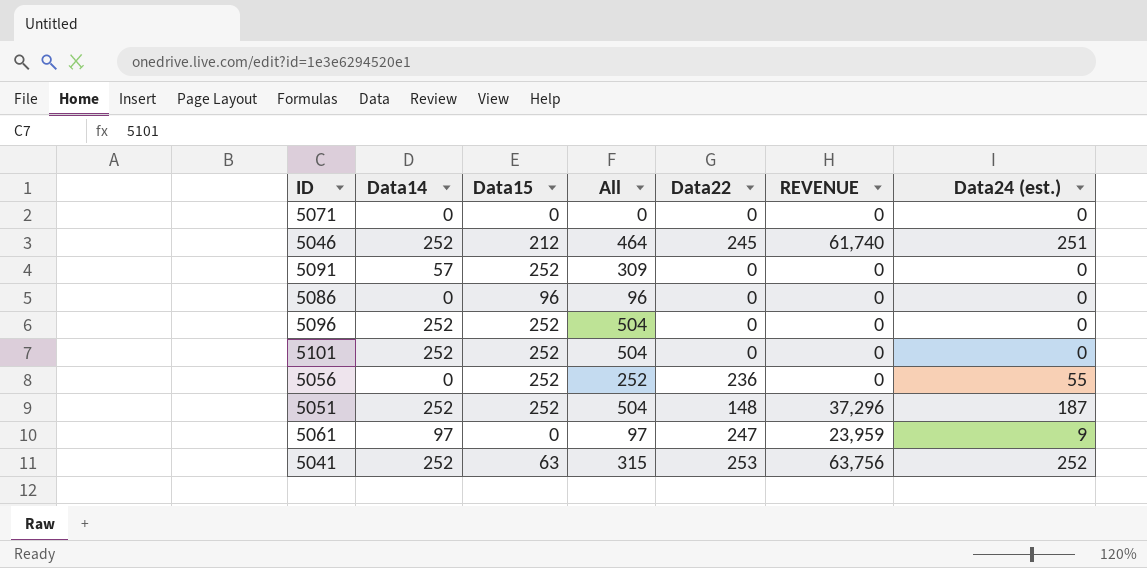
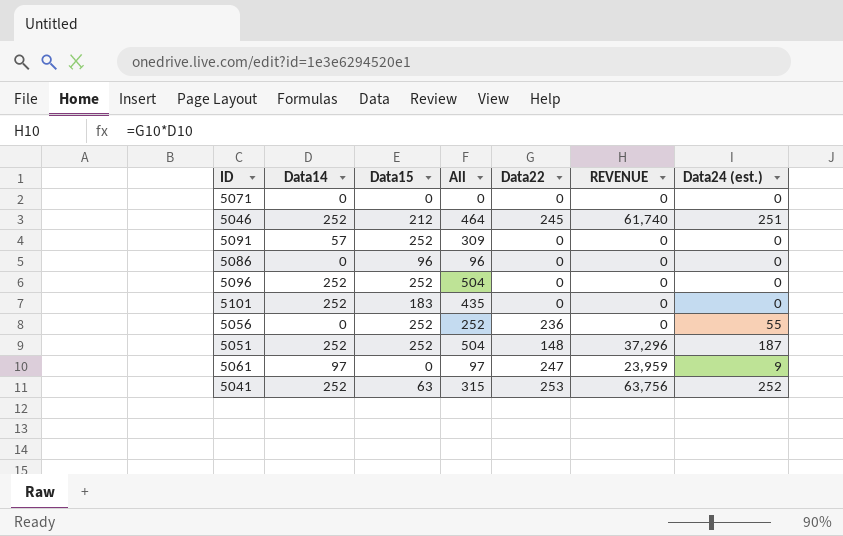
5101 | Data15: 252 -> 183
5101 | All: 504 -> 435

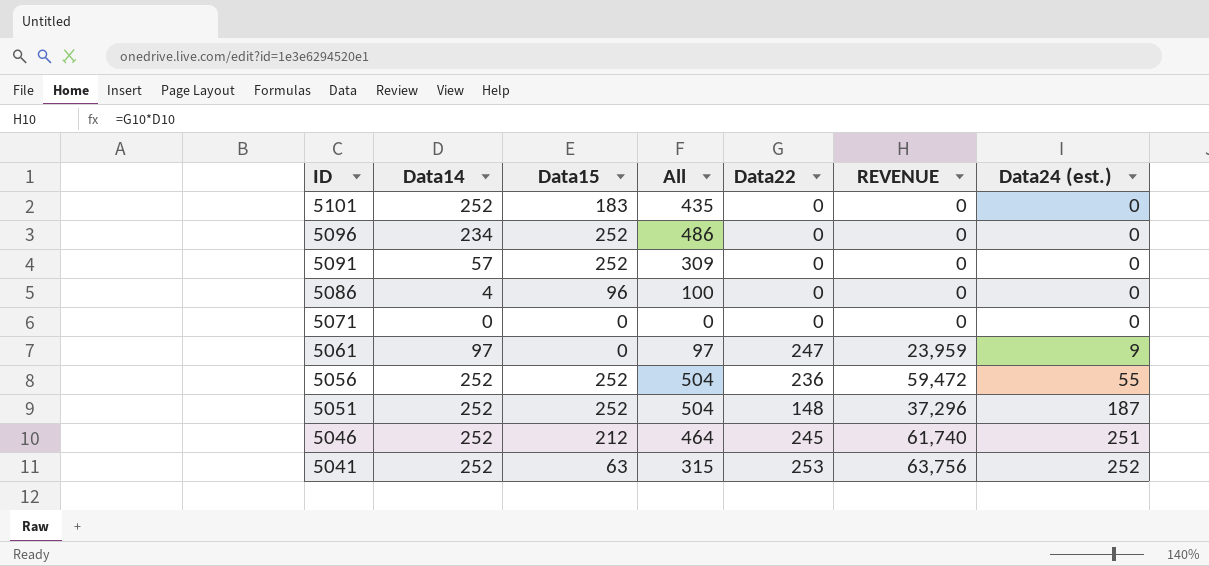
row order: none -> ID descending
5096 | Data14: 252 -> 234
5096 | All: 504 -> 486
5086 | Data14: 0 -> 4
5086 | All: 96 -> 100
5056 | Data14: 0 -> 252
5056 | All: 252 -> 504
5056 | REVENUE: 0 -> 59,472

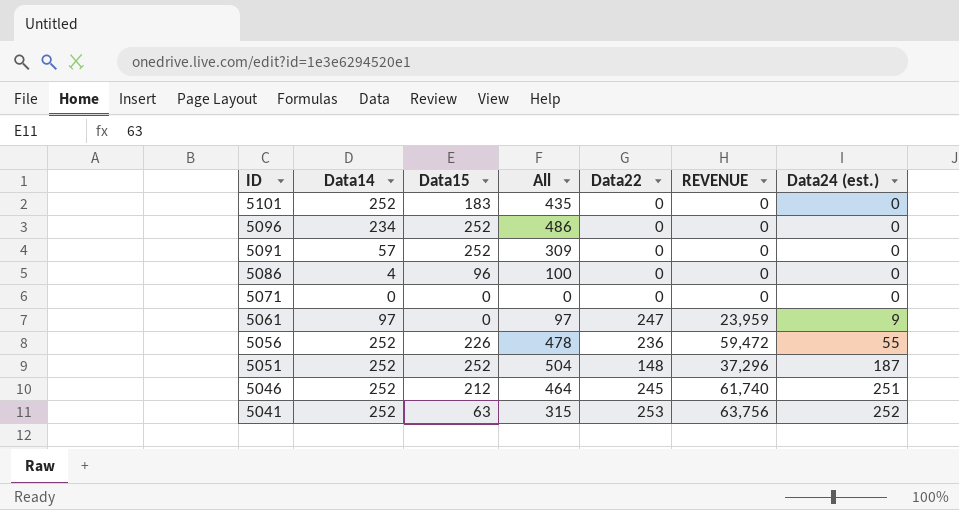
5056 | Data15: 252 -> 226
5056 | All: 504 -> 478

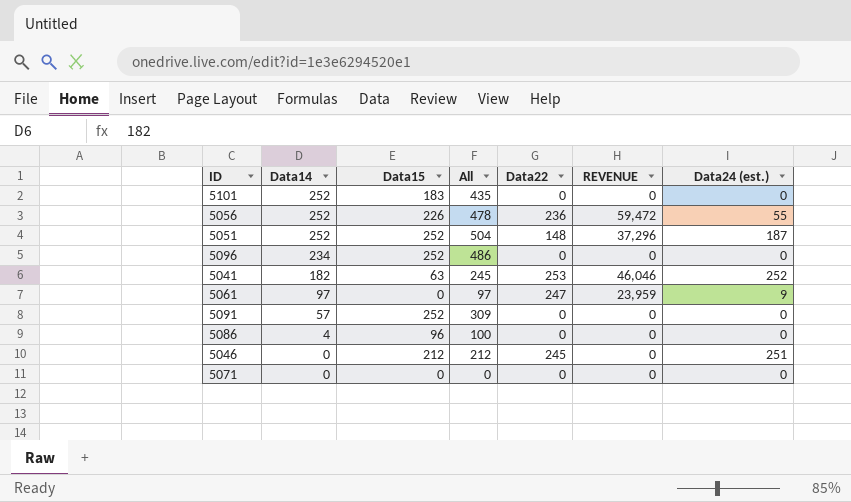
row order: ID descending -> Data14 descending
5041 | Data14: 252 -> 182
5041 | All: 315 -> 245
5041 | REVENUE: 63,756 -> 46,046
5046 | Data14: 252 -> 0
5046 | All: 464 -> 212
5046 | REVENUE: 61,740 -> 0

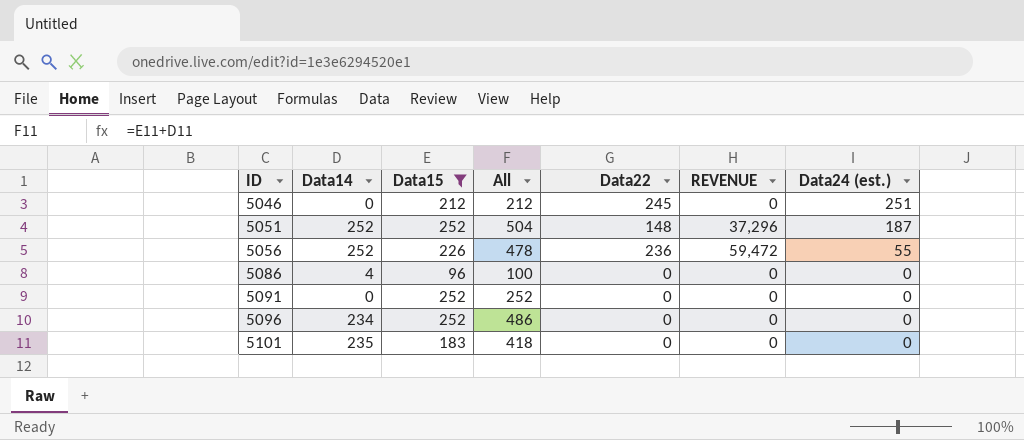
filter: none -> Data15 >= 96
row order: Data14 descending -> ID ascending
5091 | Data14: 57 -> 0
5091 | All: 309 -> 252
5101 | Data14: 252 -> 235
5101 | All: 435 -> 418

